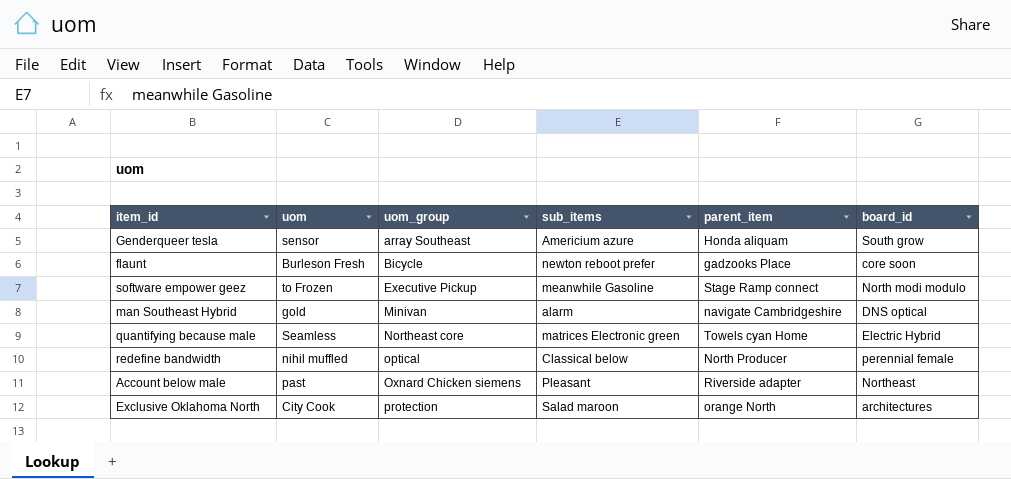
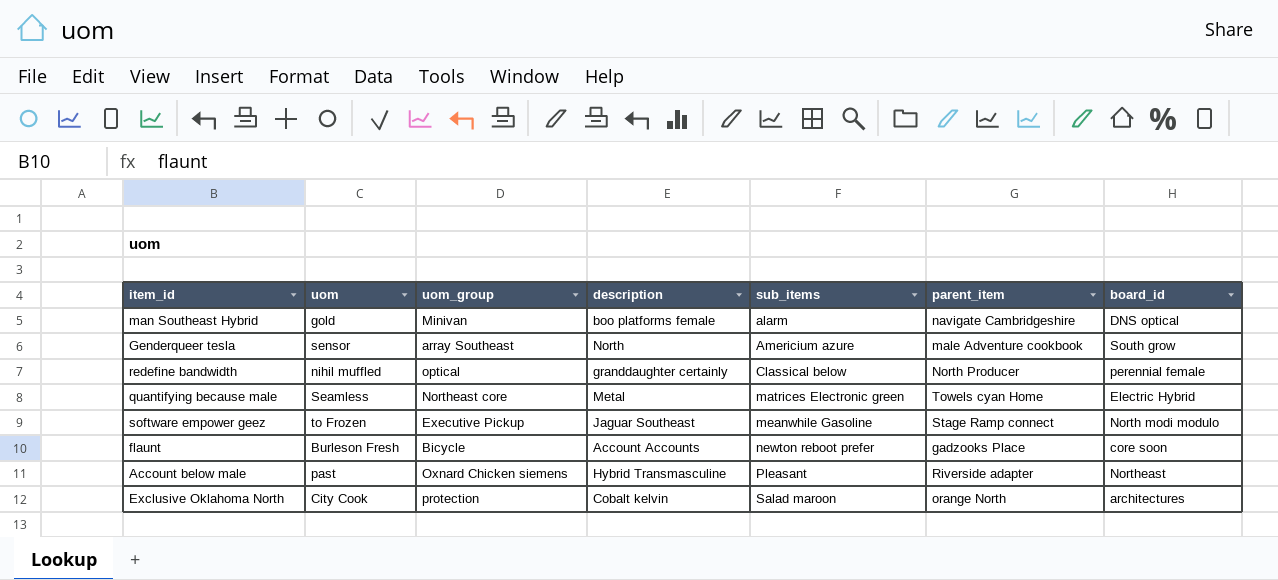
row order: uom_group ascending -> sub_items ascending
column description | position: none -> 4
Genderqueer tesla | parent_item: Honda aliquam -> male Adventure cookbook

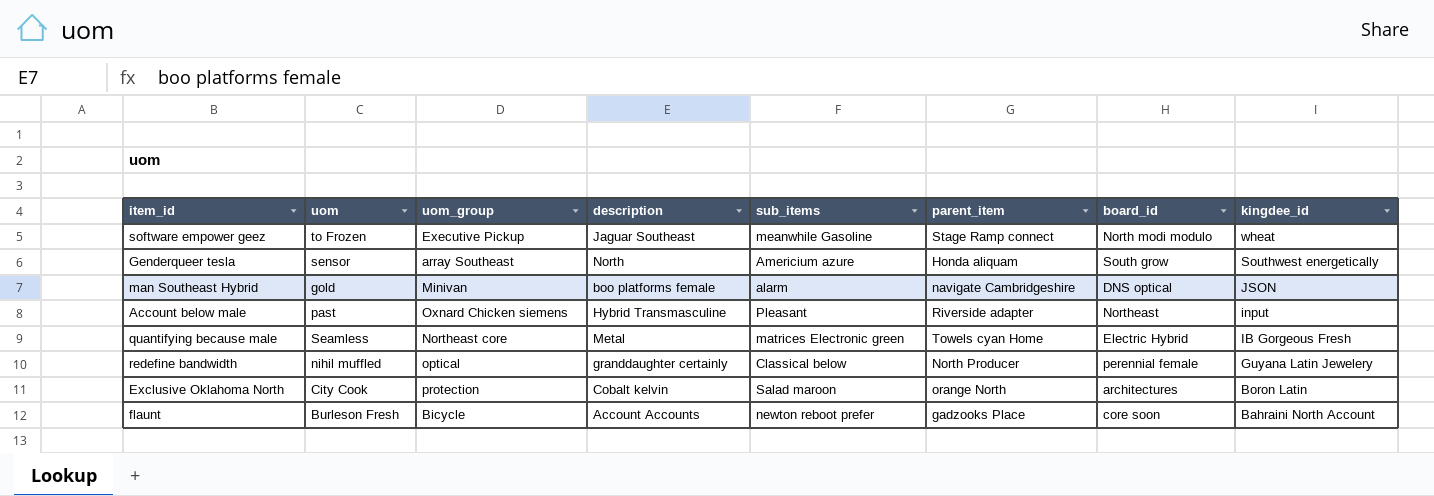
row order: sub_items ascending -> kingdee_id descending
column kingdee_id | position: none -> 8
Genderqueer tesla | parent_item: male Adventure cookbook -> Honda aliquam

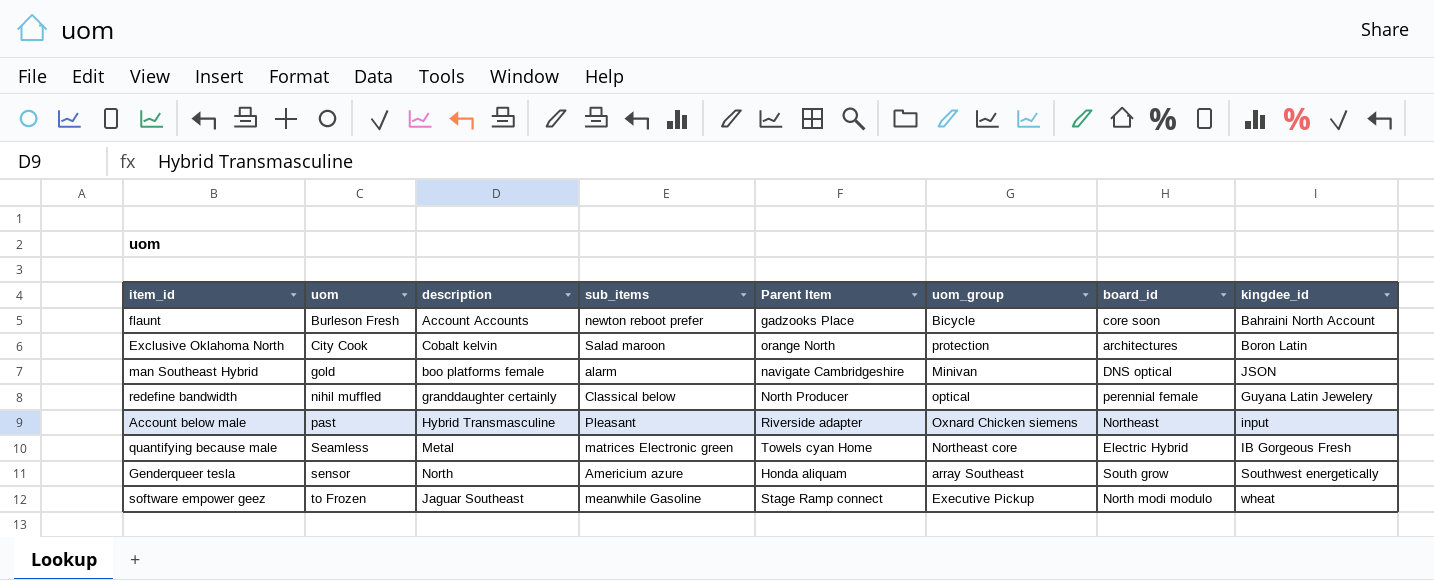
row order: kingdee_id descending -> uom ascending
column name: parent_item -> Parent Item
column uom_group | position: 3 -> 6

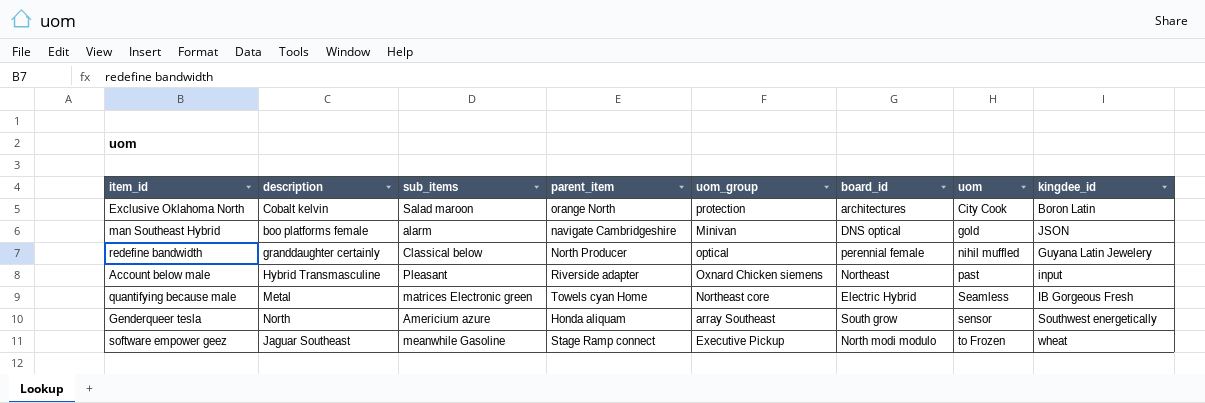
column name: Parent Item -> parent_item
column uom | position: 2 -> 7
row flaunt: Burleson Fresh | Account Accounts | newton reboot prefer | gadzooks Place | Bicycle | core soon | Bahraini North Account -> none

